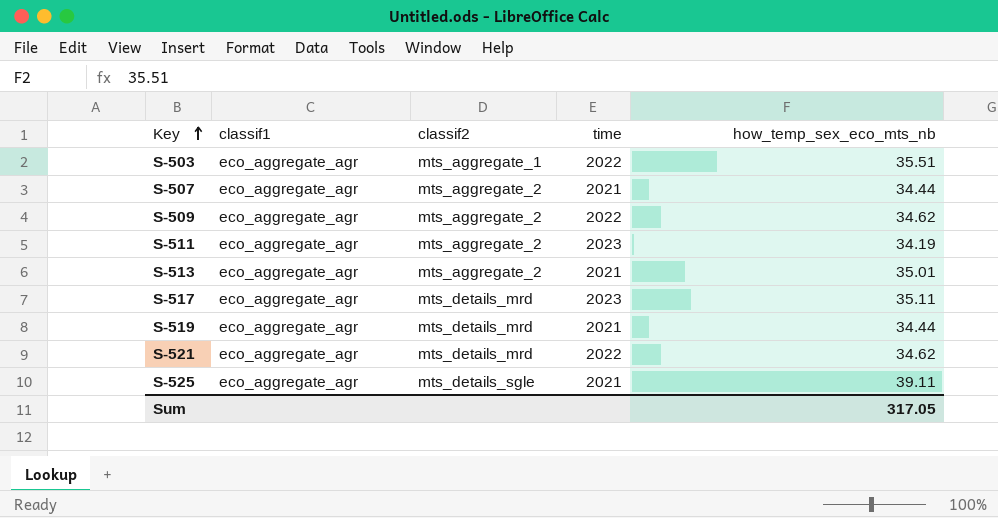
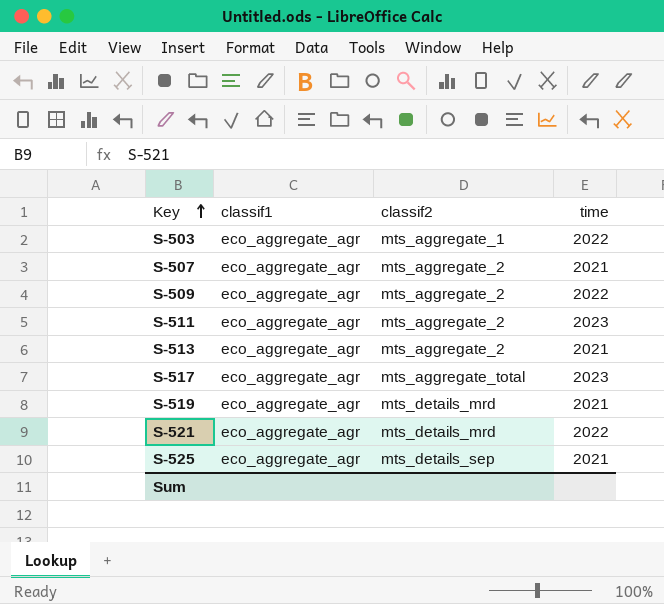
column how_temp_sex_eco_mts_nb | position: 5 -> none
S-517 | classif2: mts_details_mrd -> mts_aggregate_total
S-525 | classif2: mts_details_sgle -> mts_details_sep

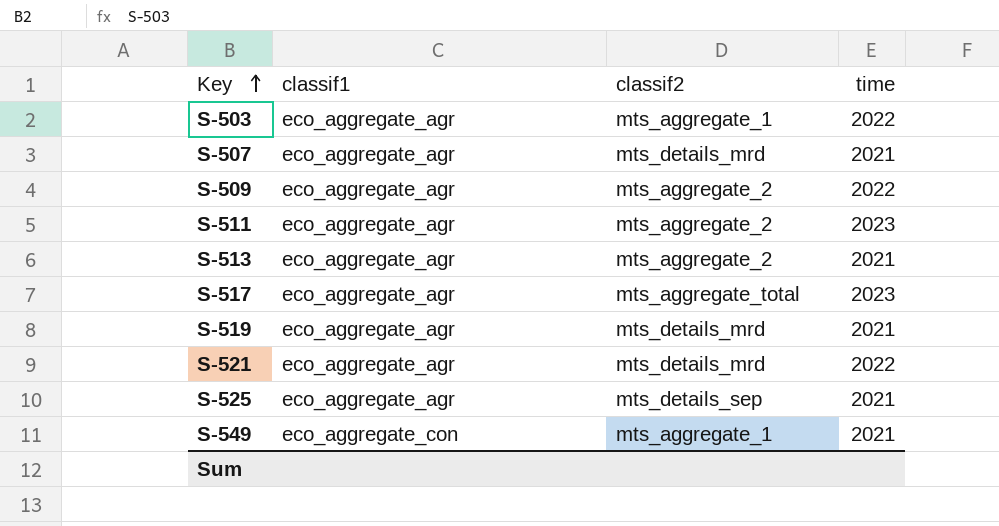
S-507 | classif2: mts_aggregate_2 -> mts_details_mrd
row S-549: none -> eco_aggregate_con | mts_aggregate_1 | 2021

